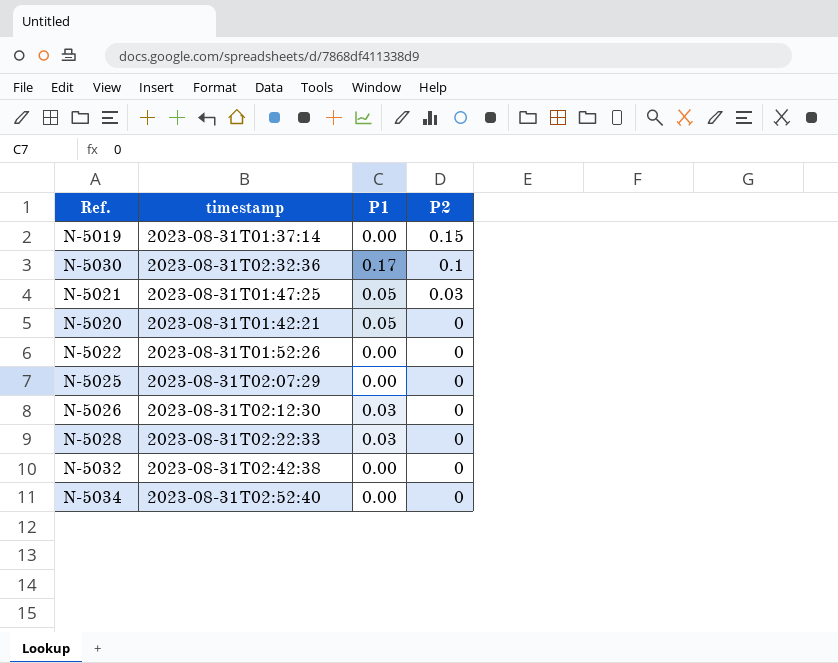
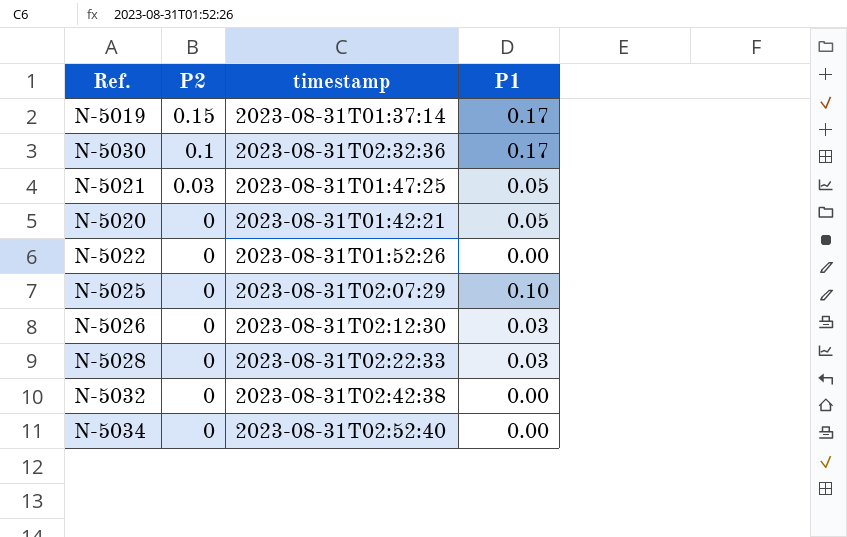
column P2 | position: 4 -> 2
N-5019 | P1: 0.00 -> 0.17
N-5025 | P1: 0.00 -> 0.10

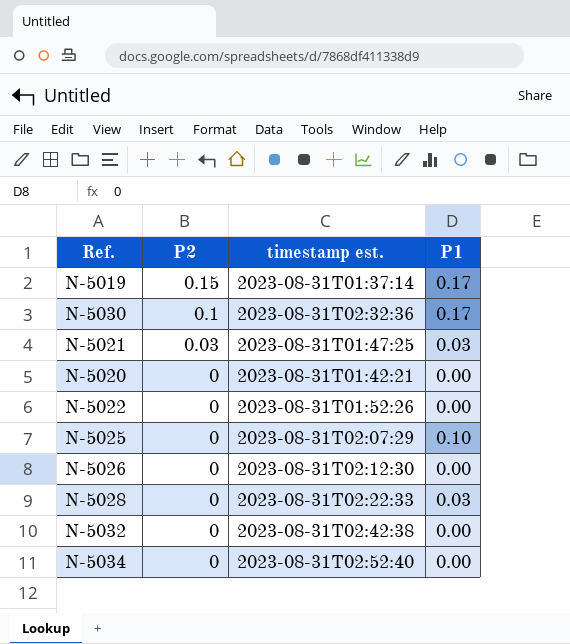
column name: timestamp -> timestamp est.
N-5021 | P1: 0.05 -> 0.03
N-5020 | P1: 0.05 -> 0.00
N-5026 | P1: 0.03 -> 0.00

